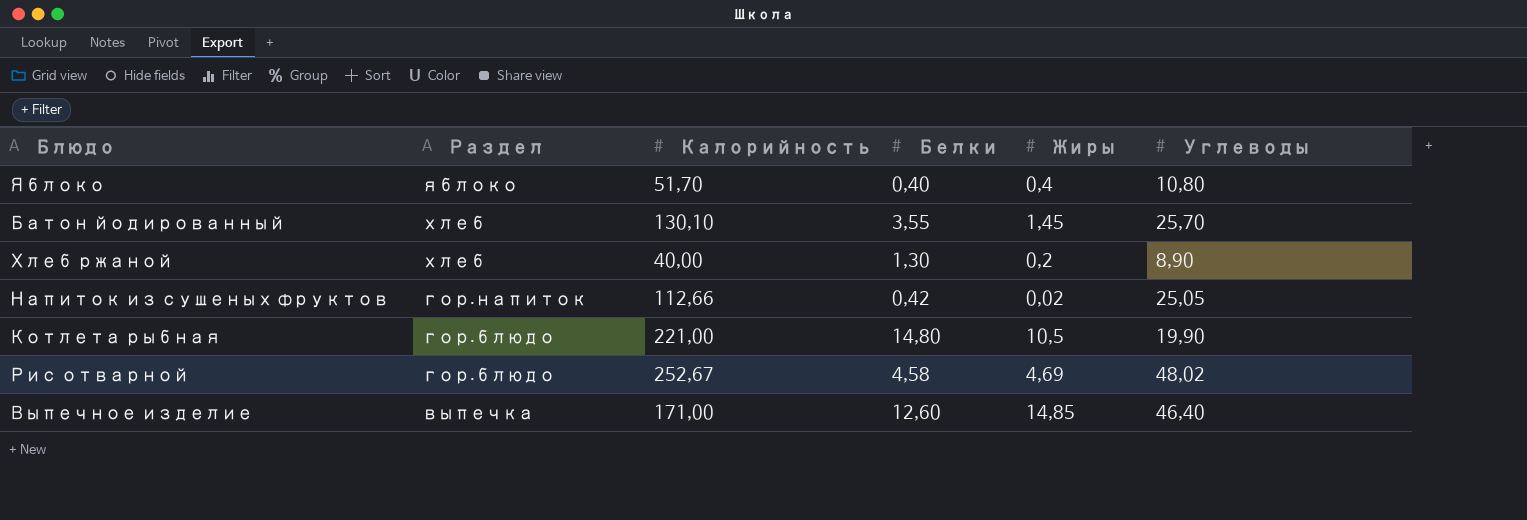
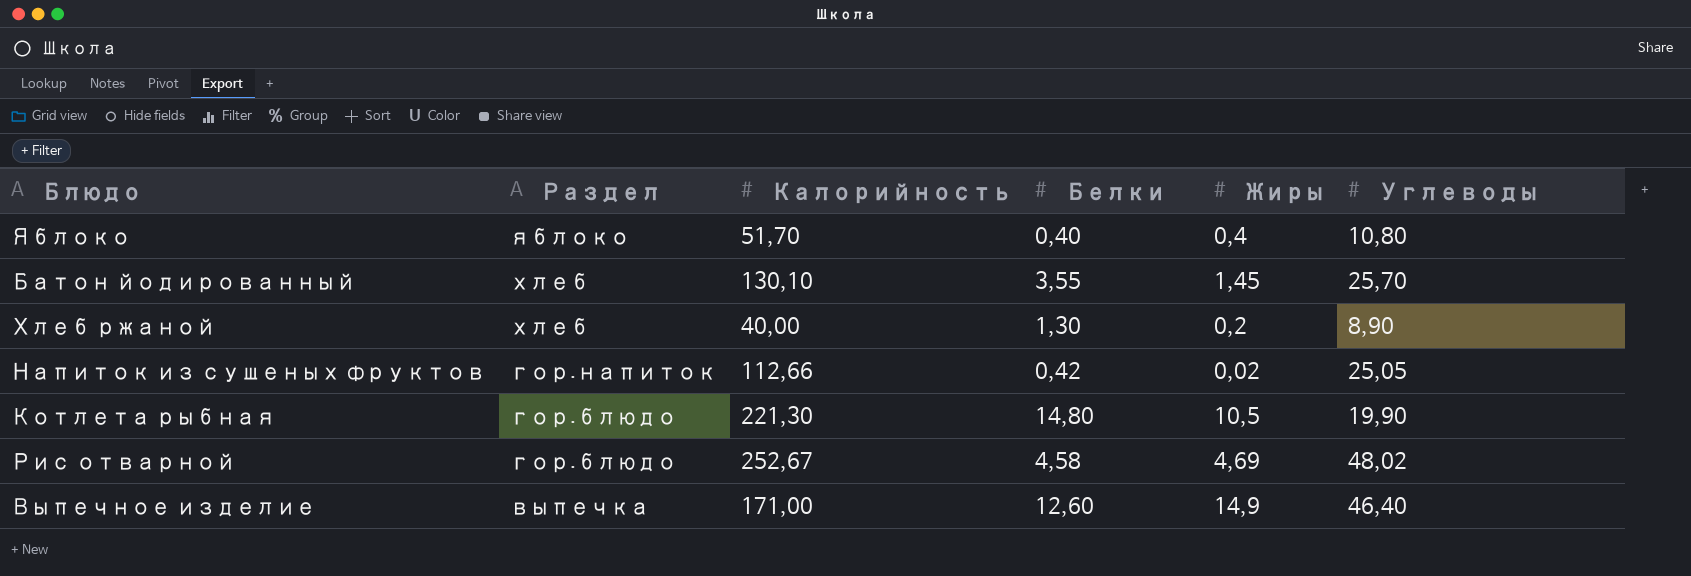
Котлета рыбная | Калорийность: 221,00 -> 221,30
Выпечное изделие | Жиры: 14,85 -> 14,9

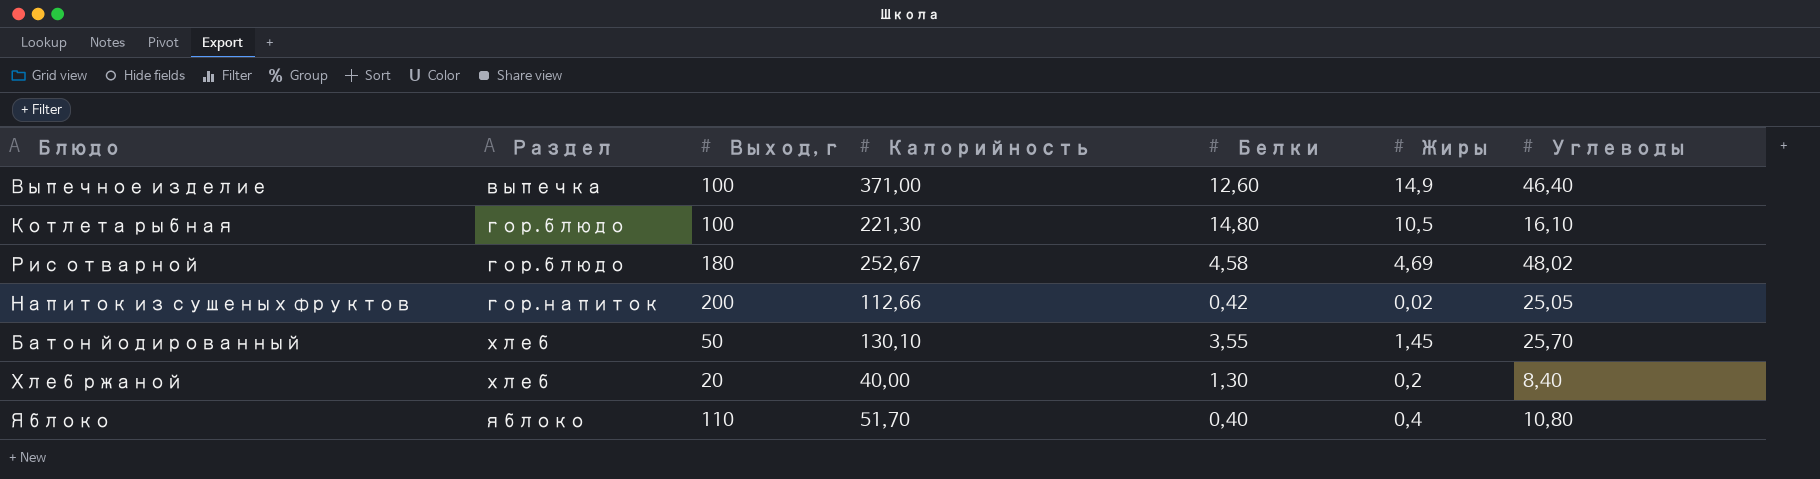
row order: Раздел descending -> Раздел ascending
column Выход, г | position: none -> 3
Выпечное изделие | Калорийность: 171,00 -> 371,00
Котлета рыбная | Углеводы: 19,90 -> 16,10
Хлеб ржаной | Углеводы: 8,90 -> 8,40

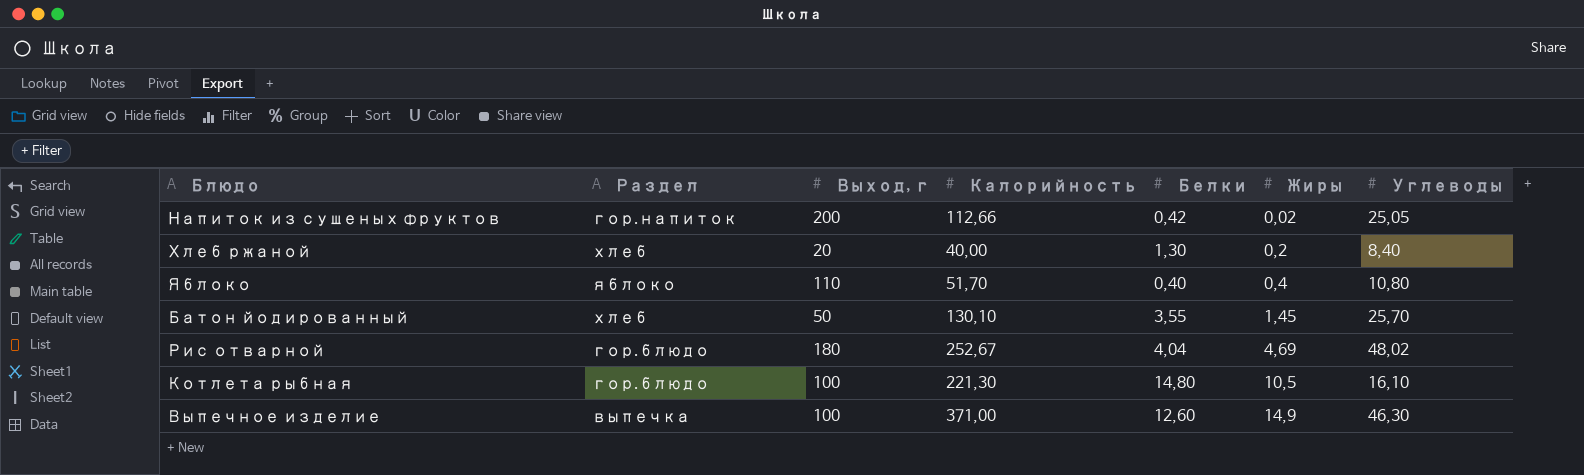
row order: Раздел ascending -> Жиры ascending
Рис отварной | Белки: 4,58 -> 4,04
Выпечное изделие | Углеводы: 46,40 -> 46,30

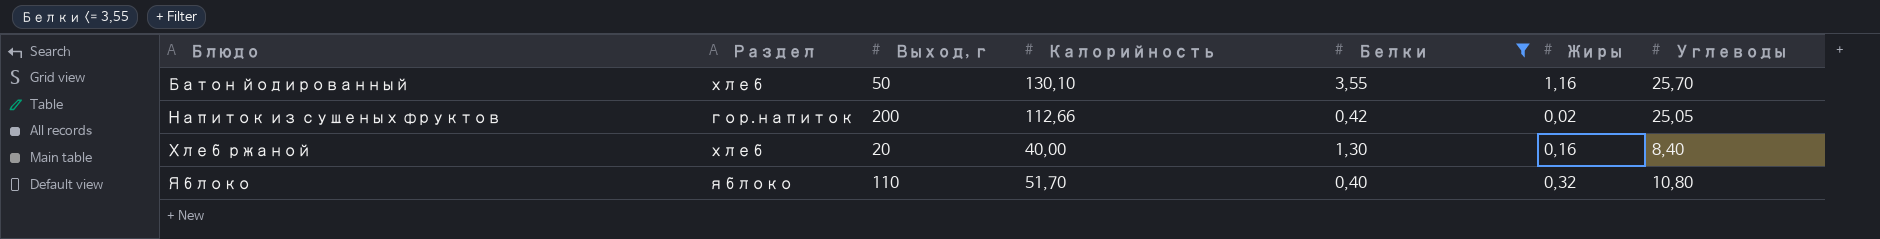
filter: none -> Белки <= 3,55
row order: Жиры ascending -> Блюдо ascending
Батон йодированный | Жиры: 1,45 -> 1,16
Хлеб ржаной | Жиры: 0,2 -> 0,16
Яблоко | Жиры: 0,4 -> 0,32

